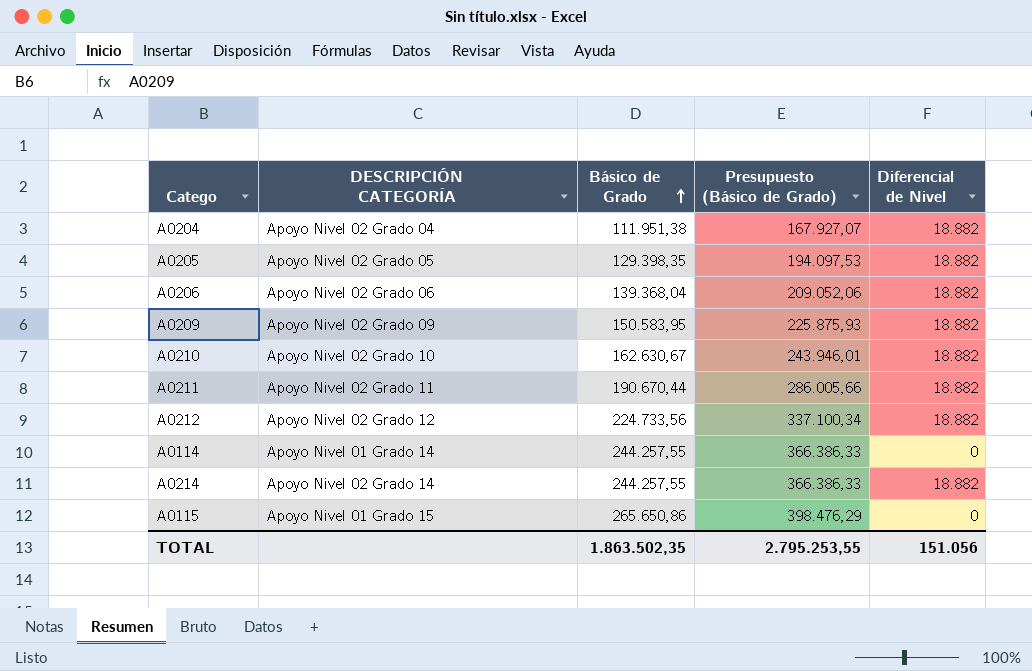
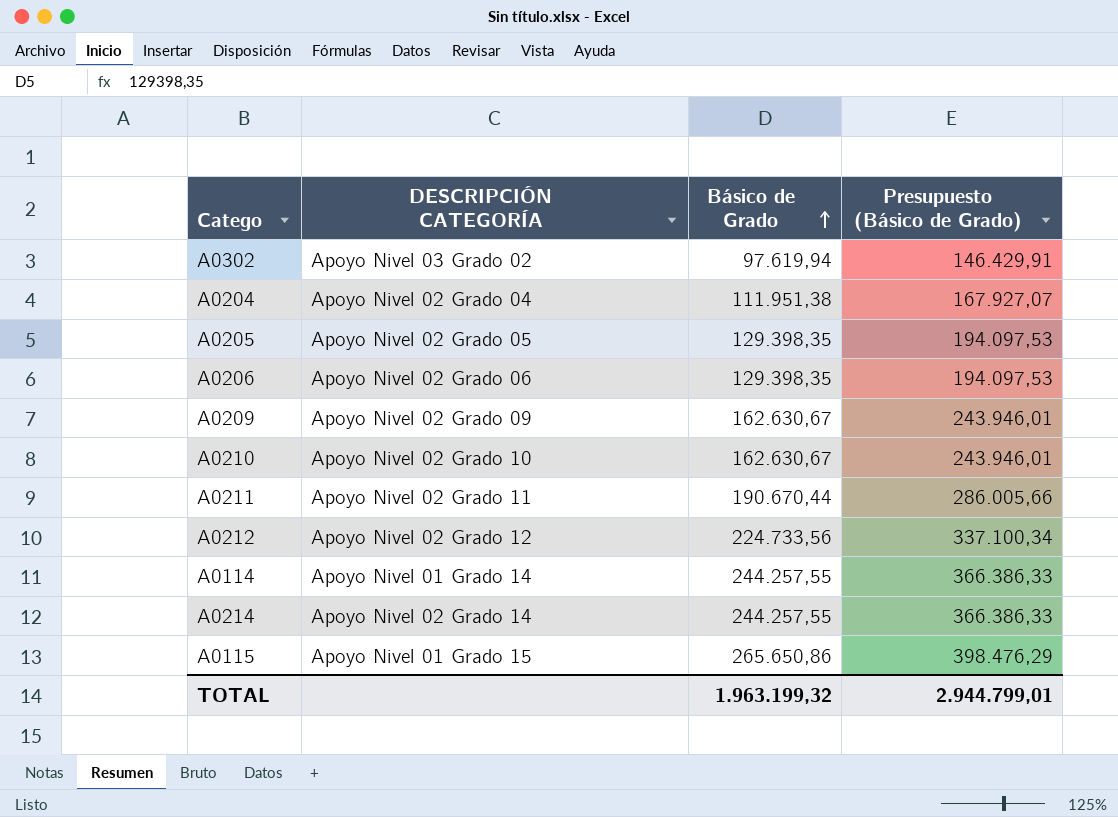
column Diferencial de Nivel | position: 5 -> none
row A0302: none -> Apoyo Nivel 03 Grado 02 | 97.619,94 | 146.429,91
A0206 | Básico de Grado: 139.368,04 -> 129.398,35
A0206 | Presupuesto (Básico de Grado): 209.052,06 -> 194.097,53
A0209 | Básico de Grado: 150.583,95 -> 162.630,67
A0209 | Presupuesto (Básico de Grado): 225.875,93 -> 243.946,01
TOTAL | Básico de Grado: 1.863.502,35 -> 1.963.199,32
TOTAL | Presupuesto (Básico de Grado): 2.795.253,55 -> 2.944.799,01

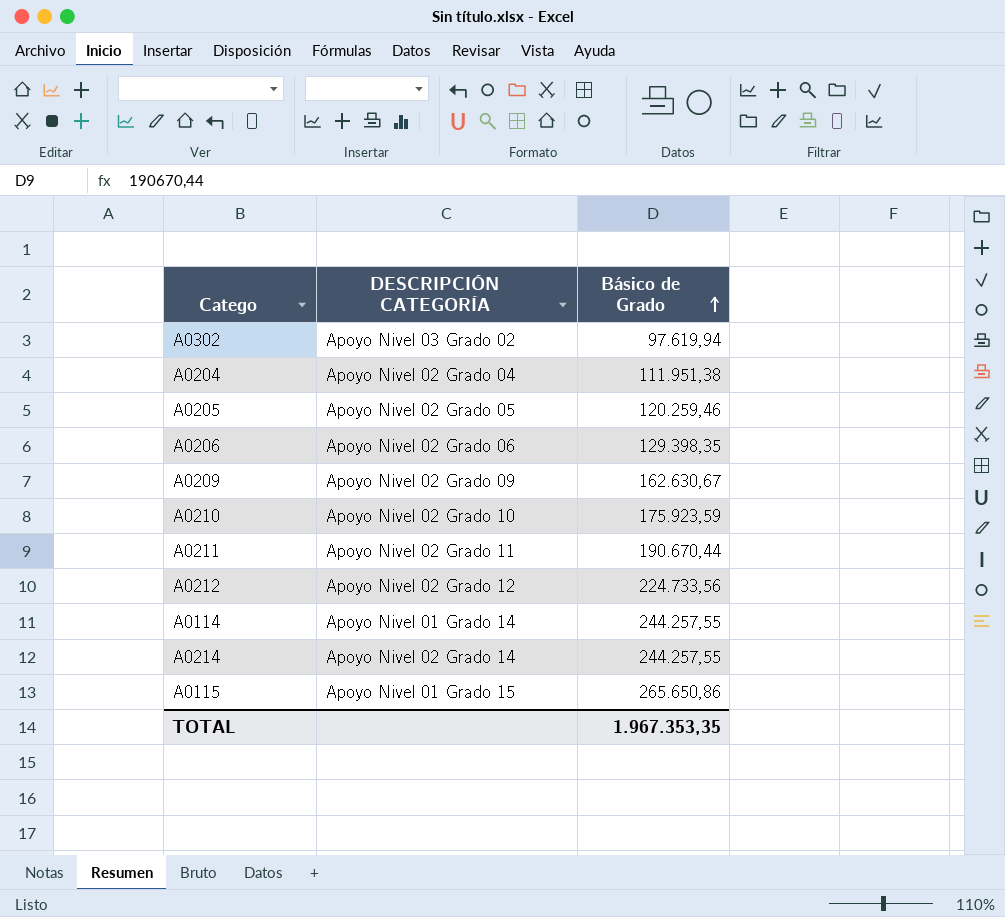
column Presupuesto (Básico de Grado) | formula: [Básico de Grado] * 1,5 -> none
A0205 | Básico de Grado: 129.398,35 -> 120.259,46
A0210 | Básico de Grado: 162.630,67 -> 175.923,59
TOTAL | Básico de Grado: 1.963.199,32 -> 1.967.353,35

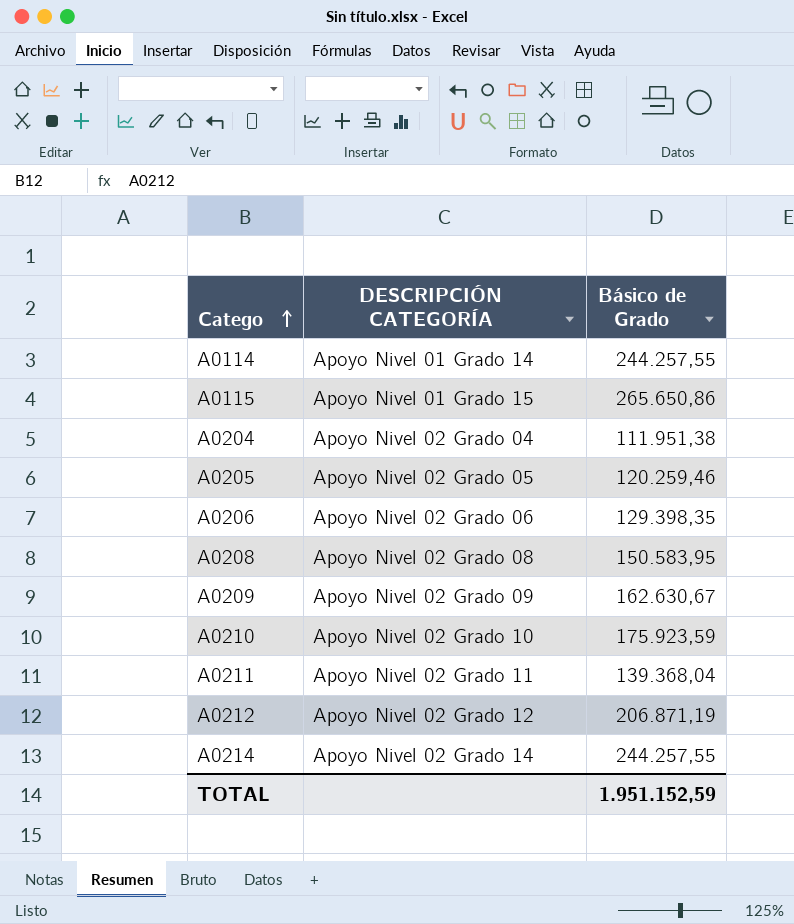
row order: Básico de Grado ascending -> Catego ascending
row A0302: Apoyo Nivel 03 Grado 02 | 97.619,94 -> none
row A0208: none -> Apoyo Nivel 02 Grado 08 | 150.583,95
A0211 | Básico de Grado: 190.670,44 -> 139.368,04
A0212 | Básico de Grado: 224.733,56 -> 206.871,19
TOTAL | Básico de Grado: 1.967.353,35 -> 1.951.152,59

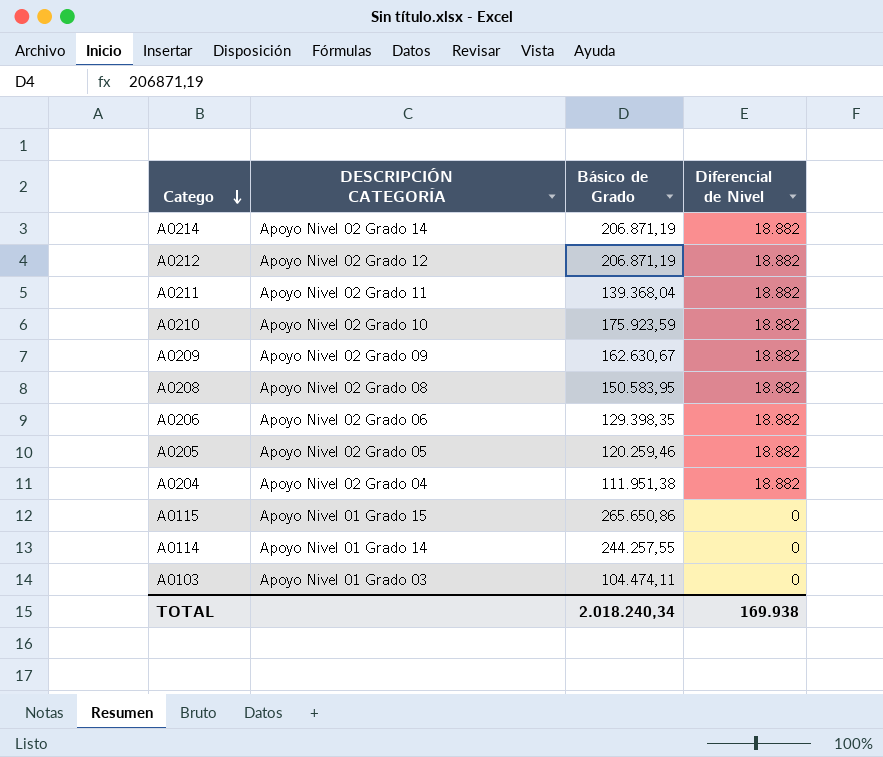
row order: Catego ascending -> Catego descending
column Diferencial de Nivel | position: none -> 4
A0214 | Básico de Grado: 244.257,55 -> 206.871,19
row A0103: none -> Apoyo Nivel 01 Grado 03 | 104.474,11 | 0
TOTAL | Básico de Grado: 1.951.152,59 -> 2.018.240,34

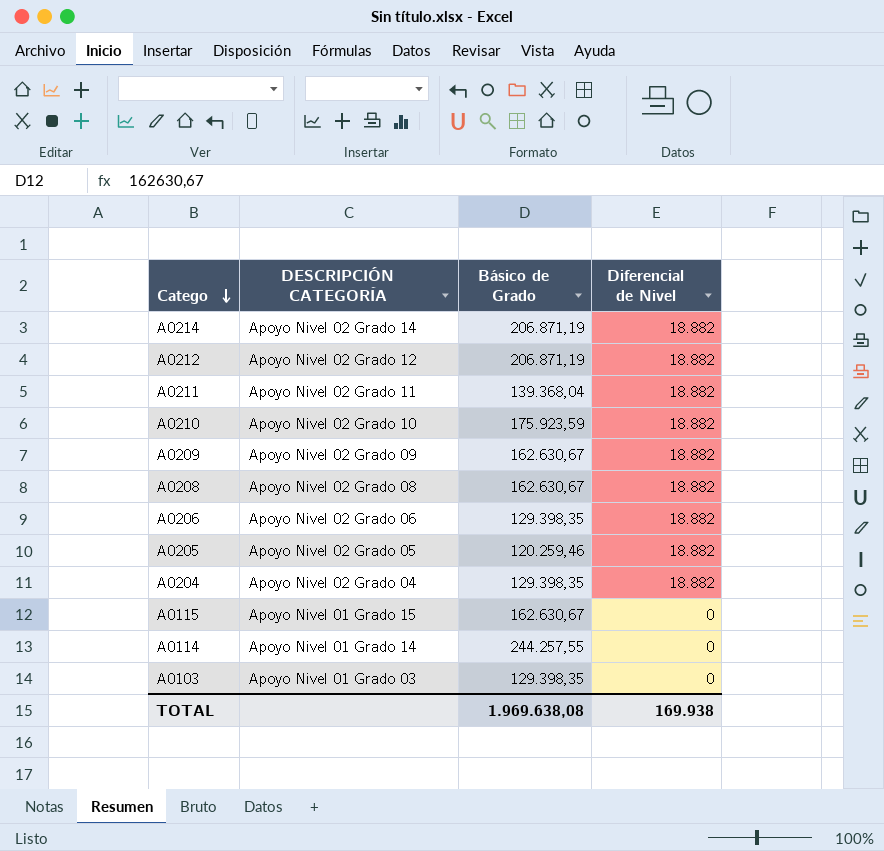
A0208 | Básico de Grado: 150.583,95 -> 162.630,67
A0204 | Básico de Grado: 111.951,38 -> 129.398,35
A0115 | Básico de Grado: 265.650,86 -> 162.630,67
A0103 | Básico de Grado: 104.474,11 -> 129.398,35
TOTAL | Básico de Grado: 2.018.240,34 -> 1.969.638,08

